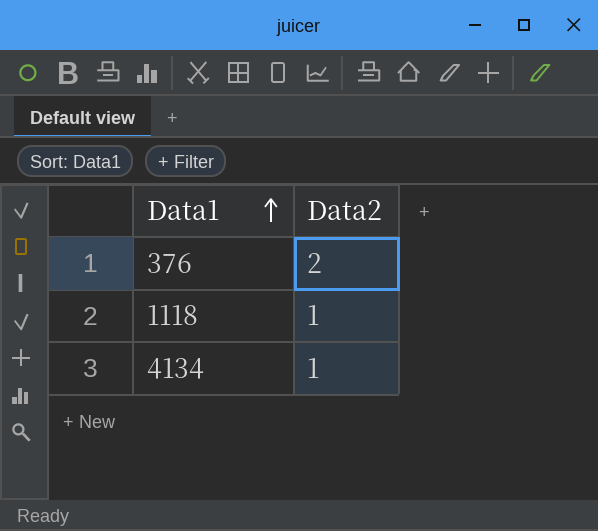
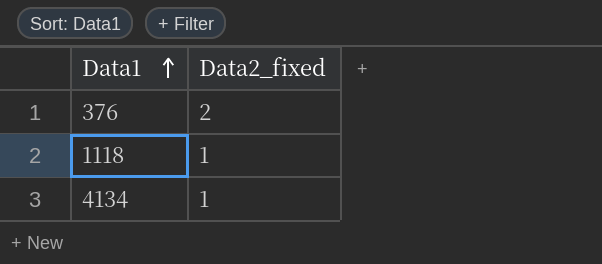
column name: Data2 -> Data2_fixed

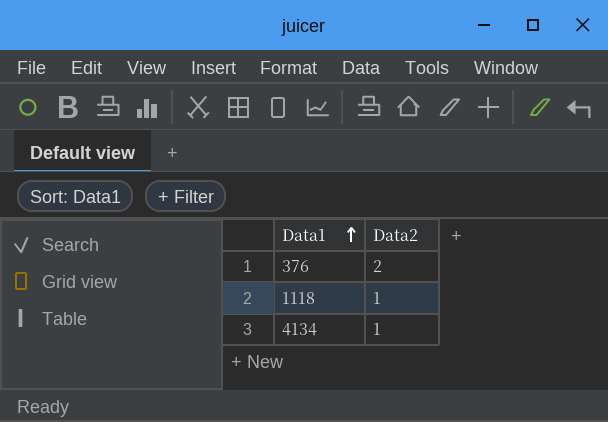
column name: Data2_fixed -> Data2

